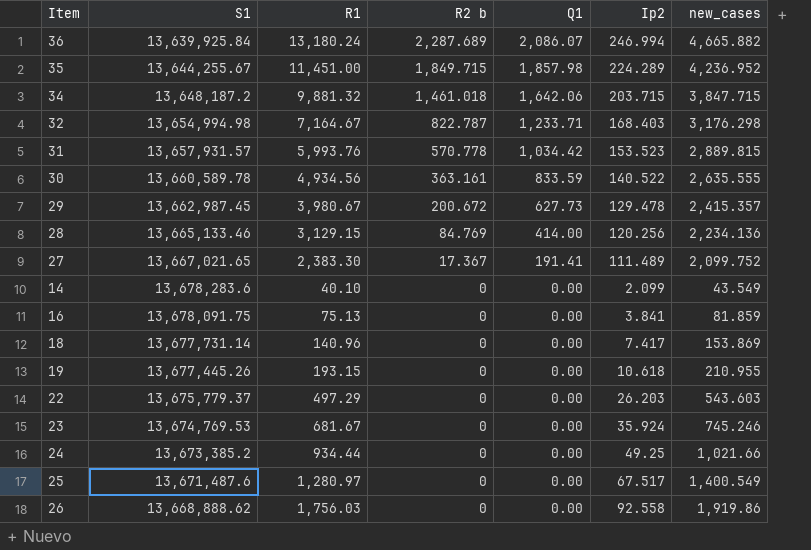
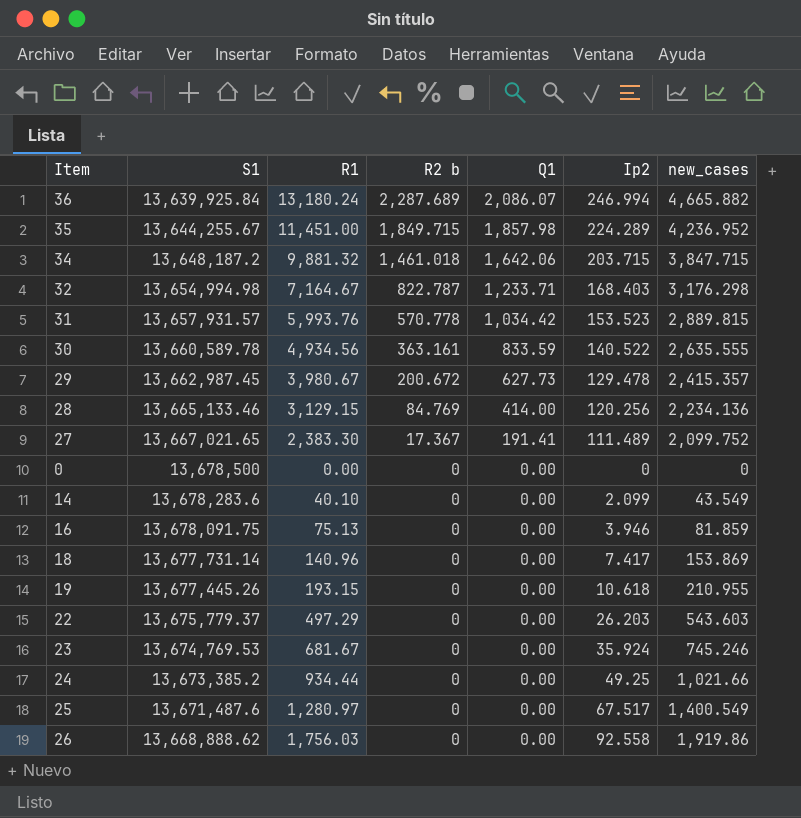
row 0: none -> 13,678,500 | 0.00 | 0 | 0.00 | 0 | 0
16 | Ip2: 3.841 -> 3.946

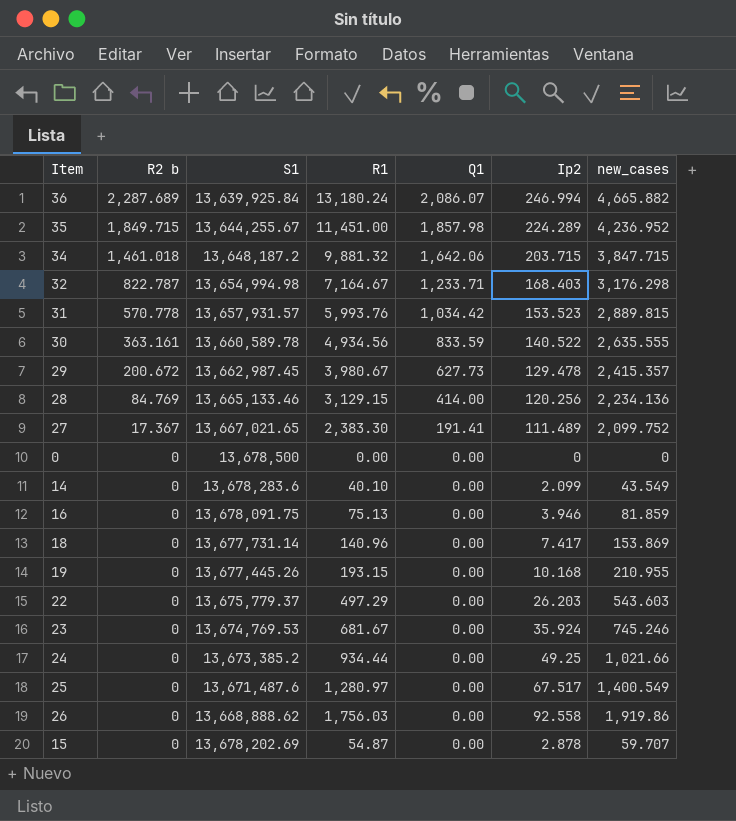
column R2 b | position: 4 -> 2
19 | Ip2: 10.618 -> 10.168
row 15: none -> 0 | 13,678,202.69 | 54.87 | 0.00 | 2.878 | 59.707

